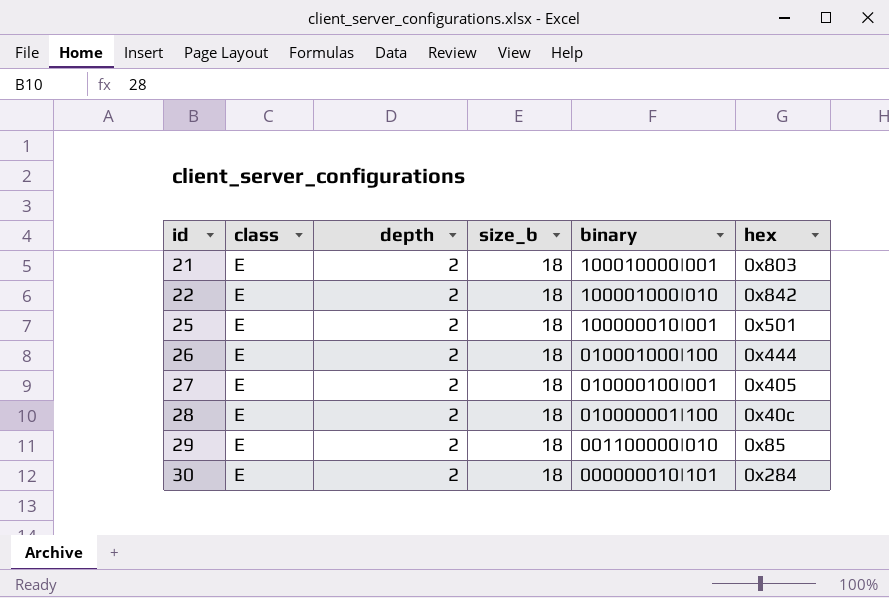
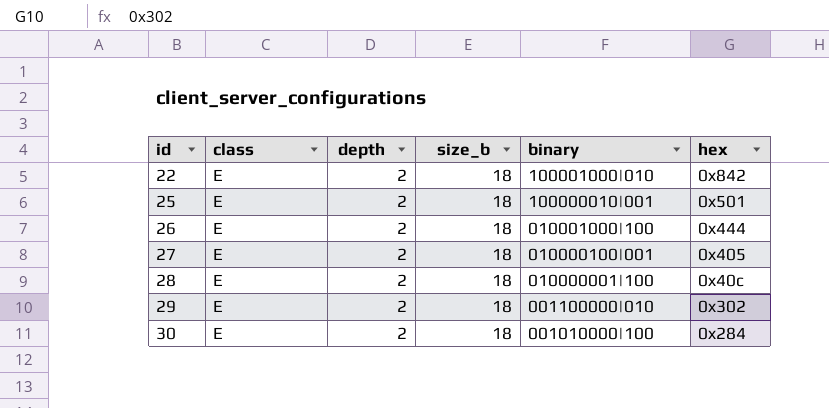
row 21: E | 2 | 18 | 100010000|001 | 0x803 -> none
29 | hex: 0x85 -> 0x302
30 | binary: 000000010|101 -> 001010000|100

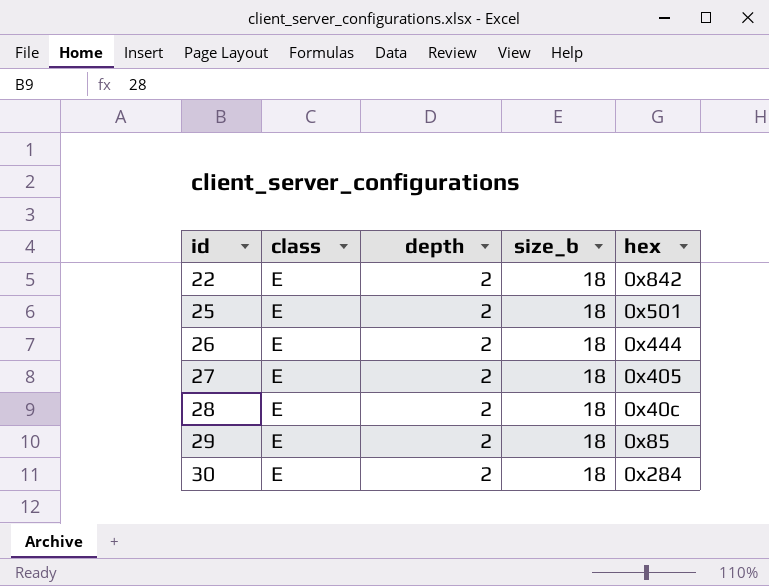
column binary | position: 5 -> none
29 | hex: 0x302 -> 0x85

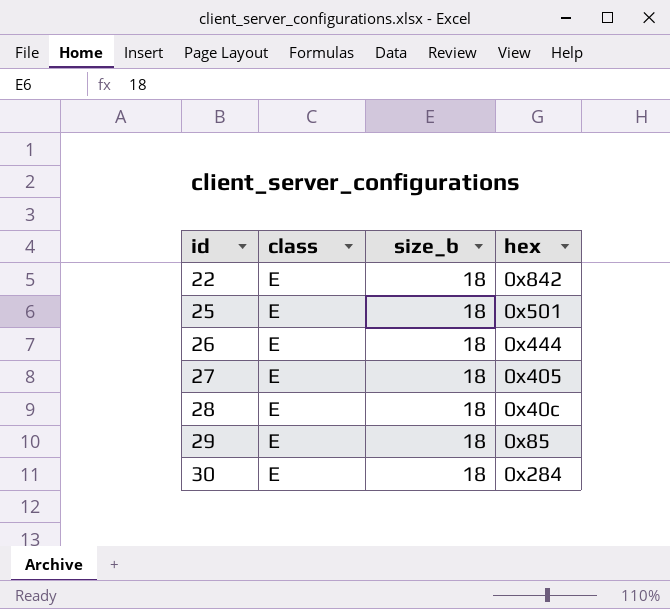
column depth | position: 3 -> none

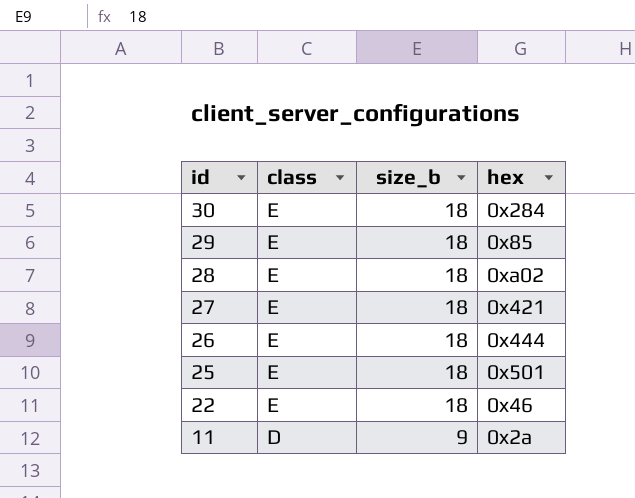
row order: id ascending -> id descending
28 | hex: 0x40c -> 0xa02
27 | hex: 0x405 -> 0x421
22 | hex: 0x842 -> 0x46
row 11: none -> D | 9 | 0x2a

